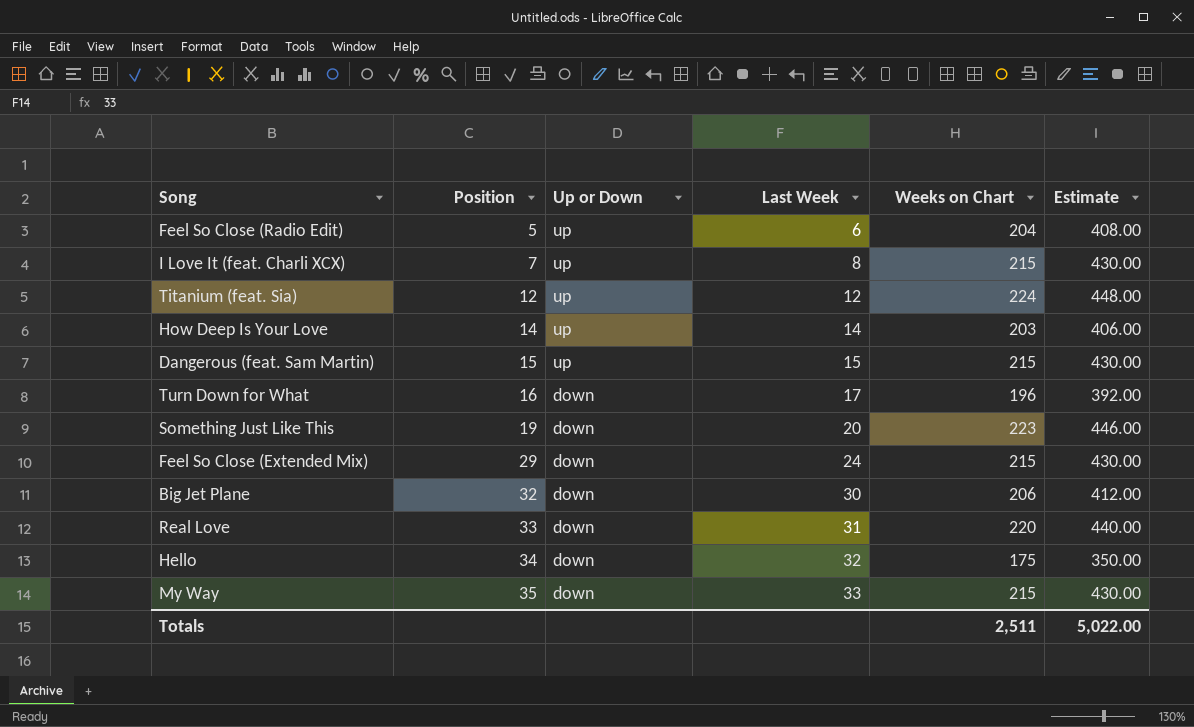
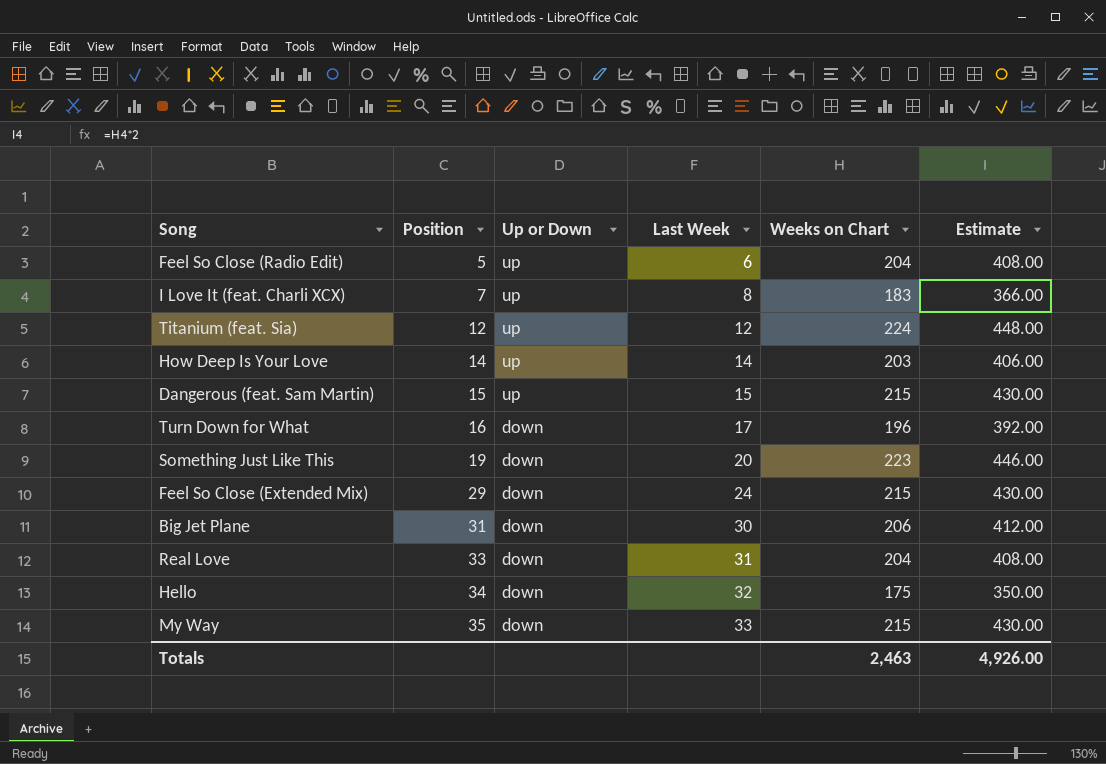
I Love It (feat. Charli XCX) | Weeks on Chart: 215 -> 183
I Love It (feat. Charli XCX) | Estimate: 430.00 -> 366.00
Big Jet Plane | Position: 32 -> 31
Real Love | Weeks on Chart: 220 -> 204
Real Love | Estimate: 440.00 -> 408.00
Totals | Weeks on Chart: 2,511 -> 2,463
Totals | Estimate: 5,022.00 -> 4,926.00

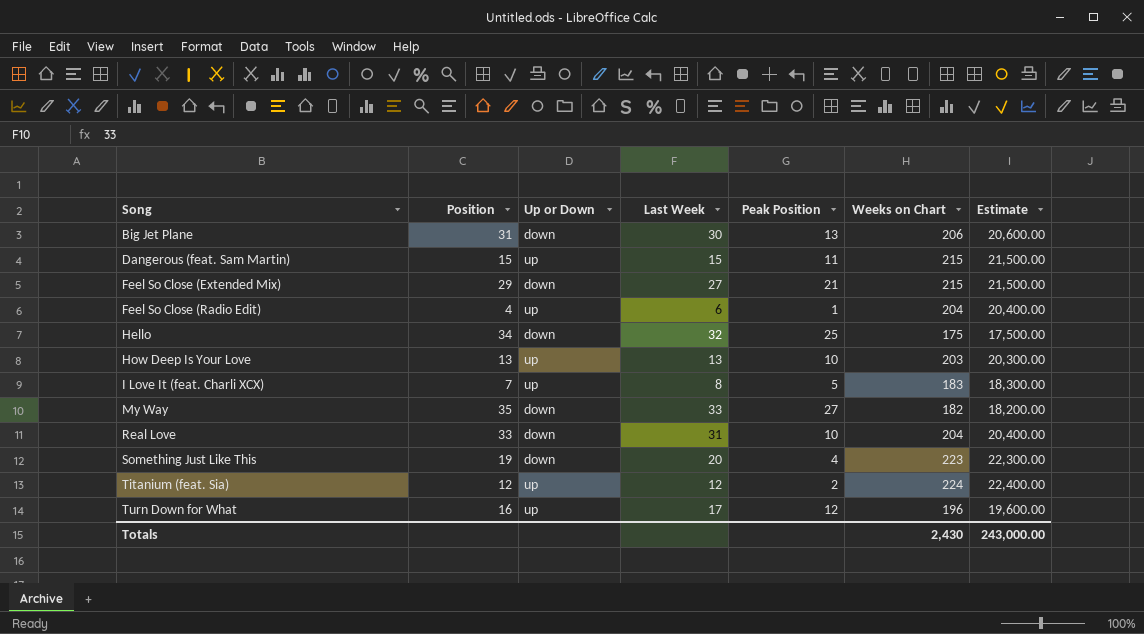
row order: Position ascending -> Song ascending
column Peak Position | position: none -> 5
column Estimate | formula: [Weeks on Chart] * 2 -> [Weeks on Chart] * 100
Feel So Close (Extended Mix) | Last Week: 24 -> 27
Feel So Close (Radio Edit) | Position: 5 -> 4
How Deep Is Your Love | Position: 14 -> 13
How Deep Is Your Love | Last Week: 14 -> 13
My Way | Weeks on Chart: 215 -> 182
Turn Down for What | Up or Down: down -> up
Totals | Weeks on Chart: 2,463 -> 2,430
Totals | Estimate: 4,926.00 -> 243,000.00

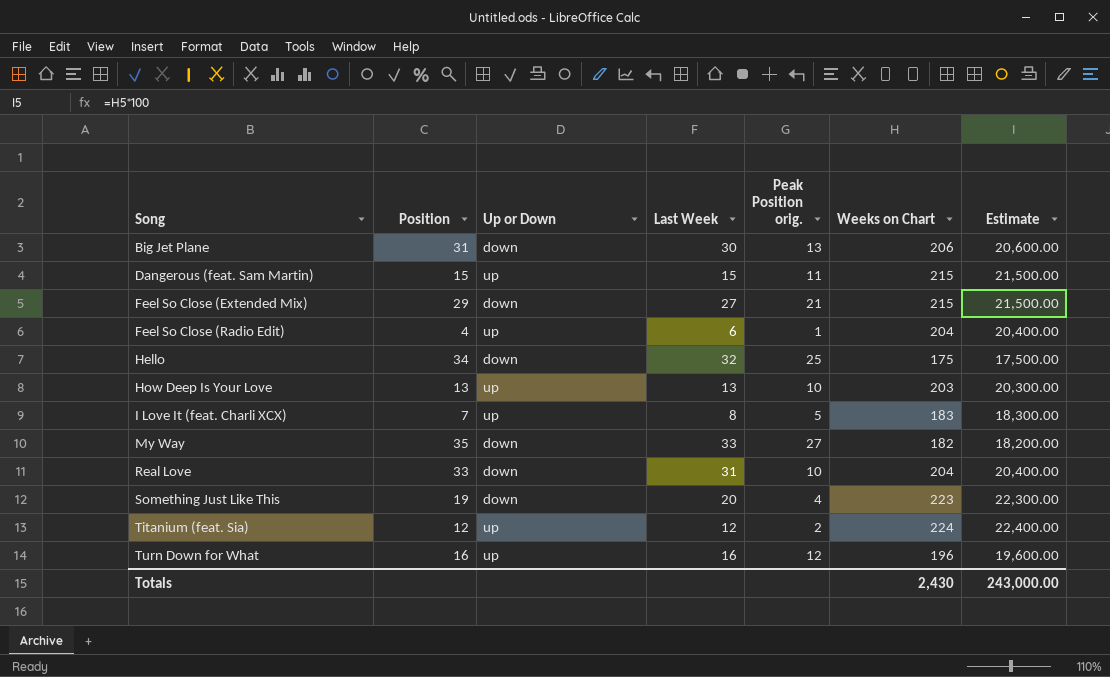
column name: Peak Position -> Peak Position orig.
Turn Down for What | Last Week: 17 -> 16

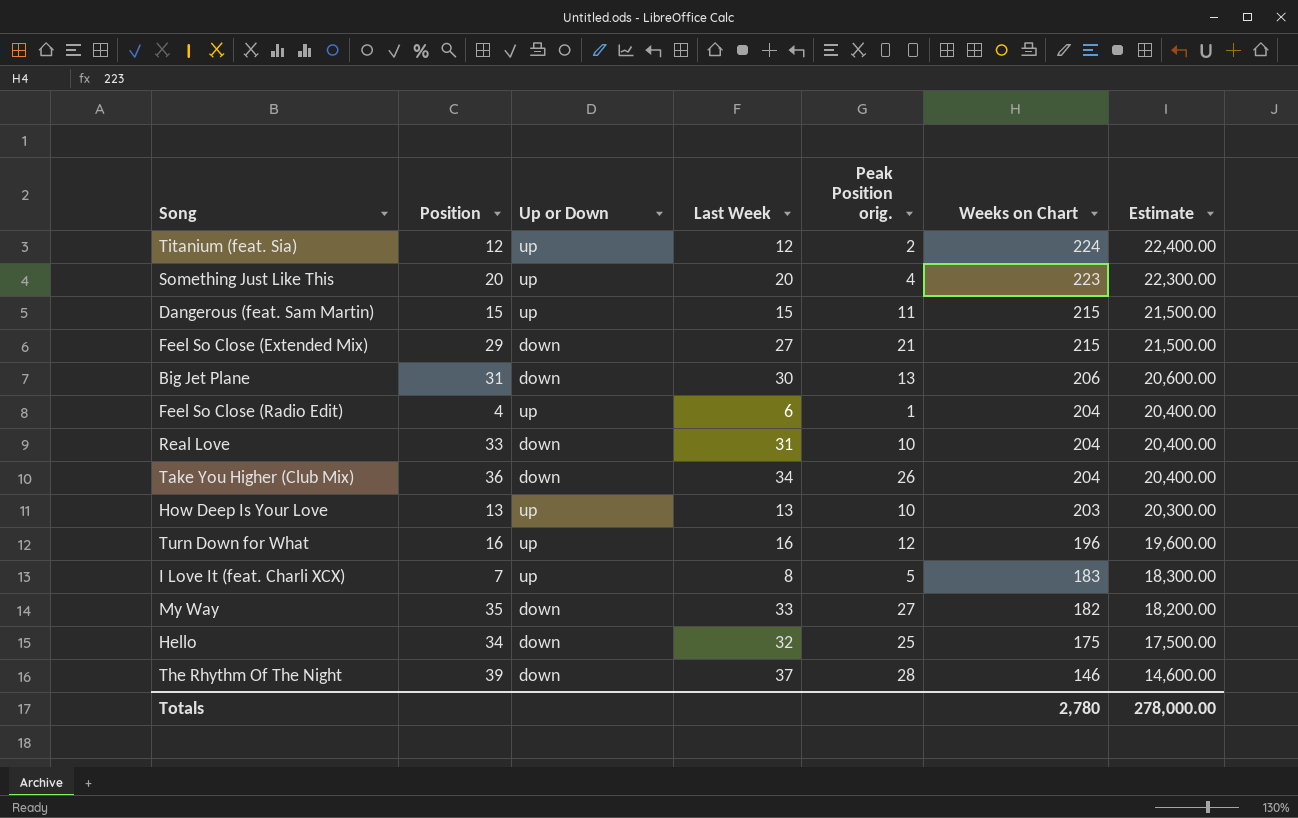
row order: Song ascending -> Weeks on Chart descending
Something Just Like This | Position: 19 -> 20
Something Just Like This | Up or Down: down -> up
row Take You Higher (Club Mix): none -> 36 | down | 34 | 26 | 204 | 20,400.00
row The Rhythm Of The Night: none -> 39 | down | 37 | 28 | 146 | 14,600.00
Totals | Weeks on Chart: 2,430 -> 2,780
Totals | Estimate: 243,000.00 -> 278,000.00

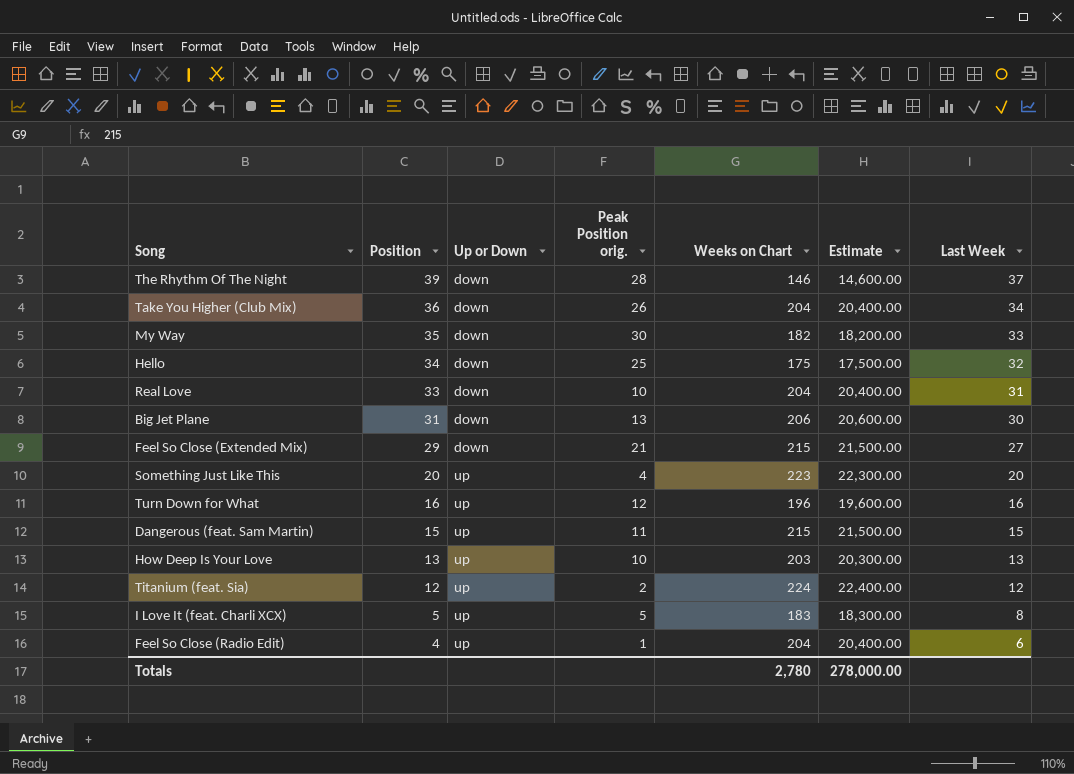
row order: Weeks on Chart descending -> Position descending
column Last Week | position: 4 -> 7
My Way | Peak Position orig.: 27 -> 30
I Love It (feat. Charli XCX) | Position: 7 -> 5

